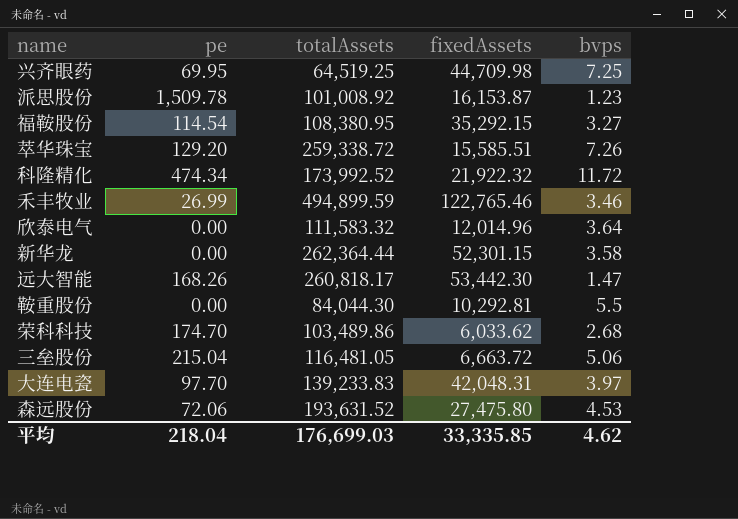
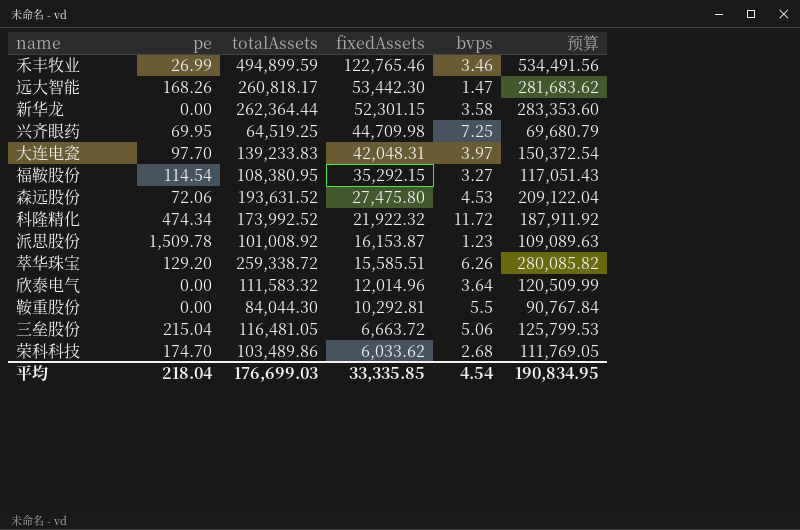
row order: none -> fixedAssets descending
column 预算 | formula: none -> [totalAssets] * 1.08
萃华珠宝 | bvps: 7.26 -> 6.26
平均 | bvps: 4.62 -> 4.54

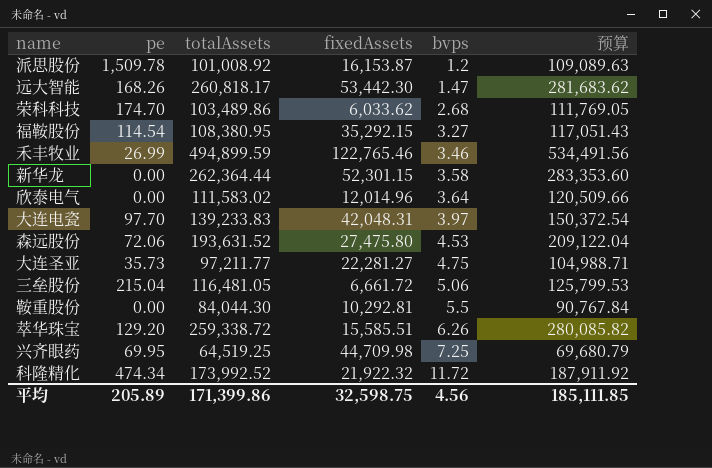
row order: fixedAssets descending -> bvps ascending
派思股份 | bvps: 1.23 -> 1.2
欣泰电气 | totalAssets: 111,583.32 -> 111,583.02
欣泰电气 | 预算: 120,509.99 -> 120,509.66
row 大连圣亚: none -> 35.73 | 97,211.77 | 22,281.27 | 4.75 | 104,988.71
三垒股份 | fixedAssets: 6,663.72 -> 6,661.72
平均 | pe: 218.04 -> 205.89
平均 | totalAssets: 176,699.03 -> 171,399.86
平均 | fixedAssets: 33,335.85 -> 32,598.75
平均 | bvps: 4.54 -> 4.56
平均 | 预算: 190,834.95 -> 185,111.85

